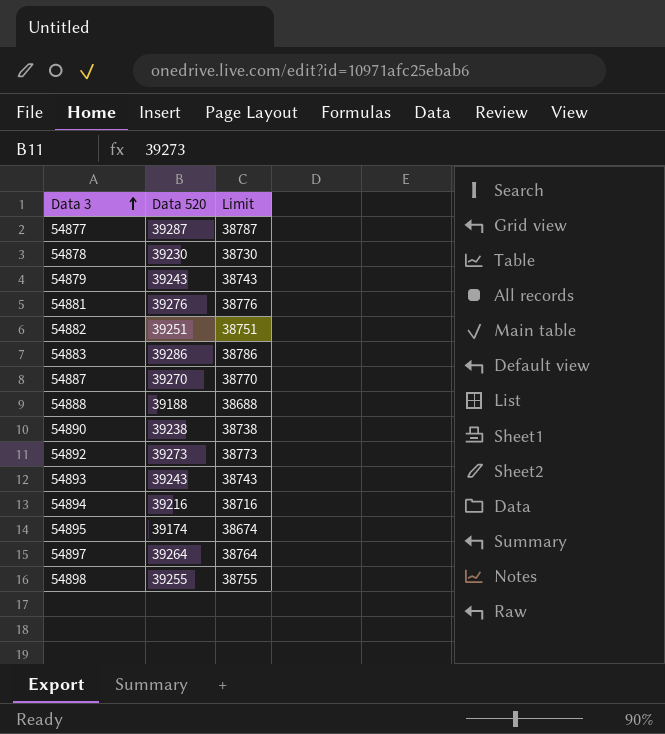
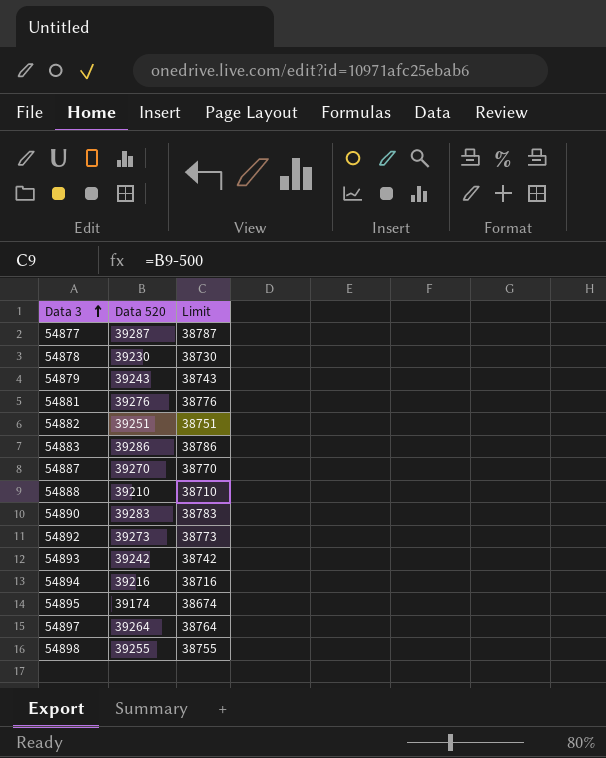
54888 | Data 520: 39188 -> 39210
54888 | Limit: 38688 -> 38710
54890 | Data 520: 39238 -> 39283
54890 | Limit: 38738 -> 38783
54893 | Data 520: 39243 -> 39242
54893 | Limit: 38743 -> 38742

